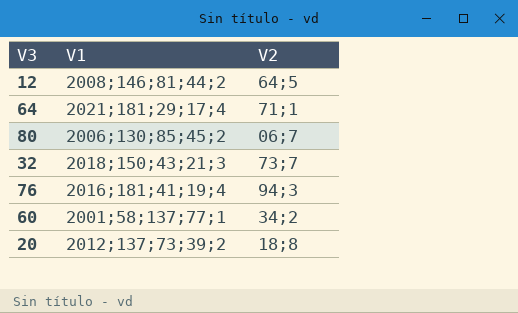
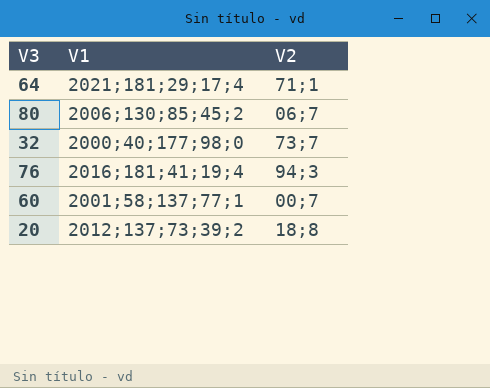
row 12: 2008;146;81;44;2 | 64;5 -> none
32 | V1: 2018;150;43;21;3 -> 2000;40;177;98;0
60 | V2: 34;2 -> 00;7

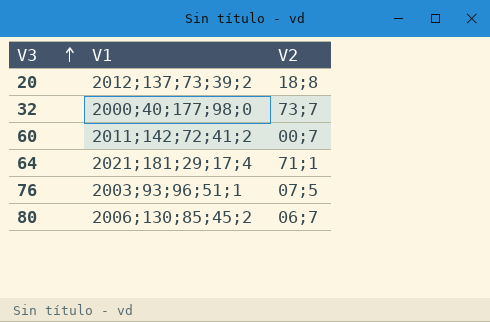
row order: none -> V3 ascending
60 | V1: 2001;58;137;77;1 -> 2011;142;72;41;2
76 | V1: 2016;181;41;19;4 -> 2003;93;96;51;1
76 | V2: 94;3 -> 07;5

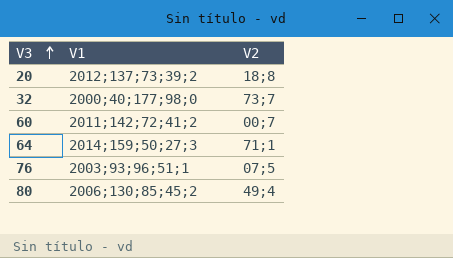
64 | V1: 2021;181;29;17;4 -> 2014;159;50;27;3
80 | V2: 06;7 -> 49;4

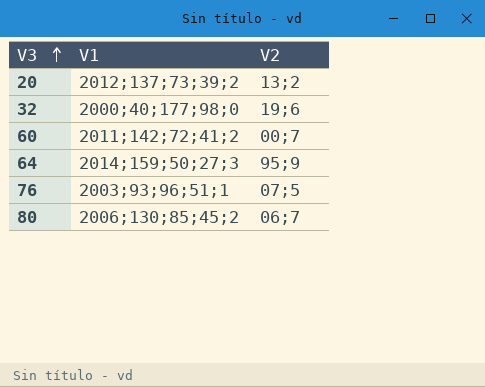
20 | V2: 18;8 -> 13;2
32 | V2: 73;7 -> 19;6
64 | V2: 71;1 -> 95;9
80 | V2: 49;4 -> 06;7

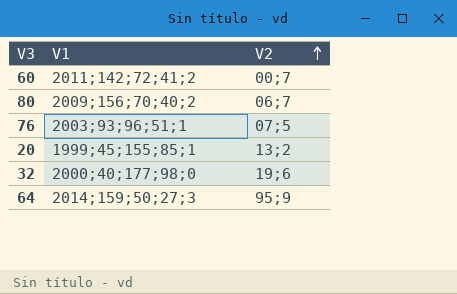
row order: V3 ascending -> V2 ascending
80 | V1: 2006;130;85;45;2 -> 2009;156;70;40;2
20 | V1: 2012;137;73;39;2 -> 1999;45;155;85;1

